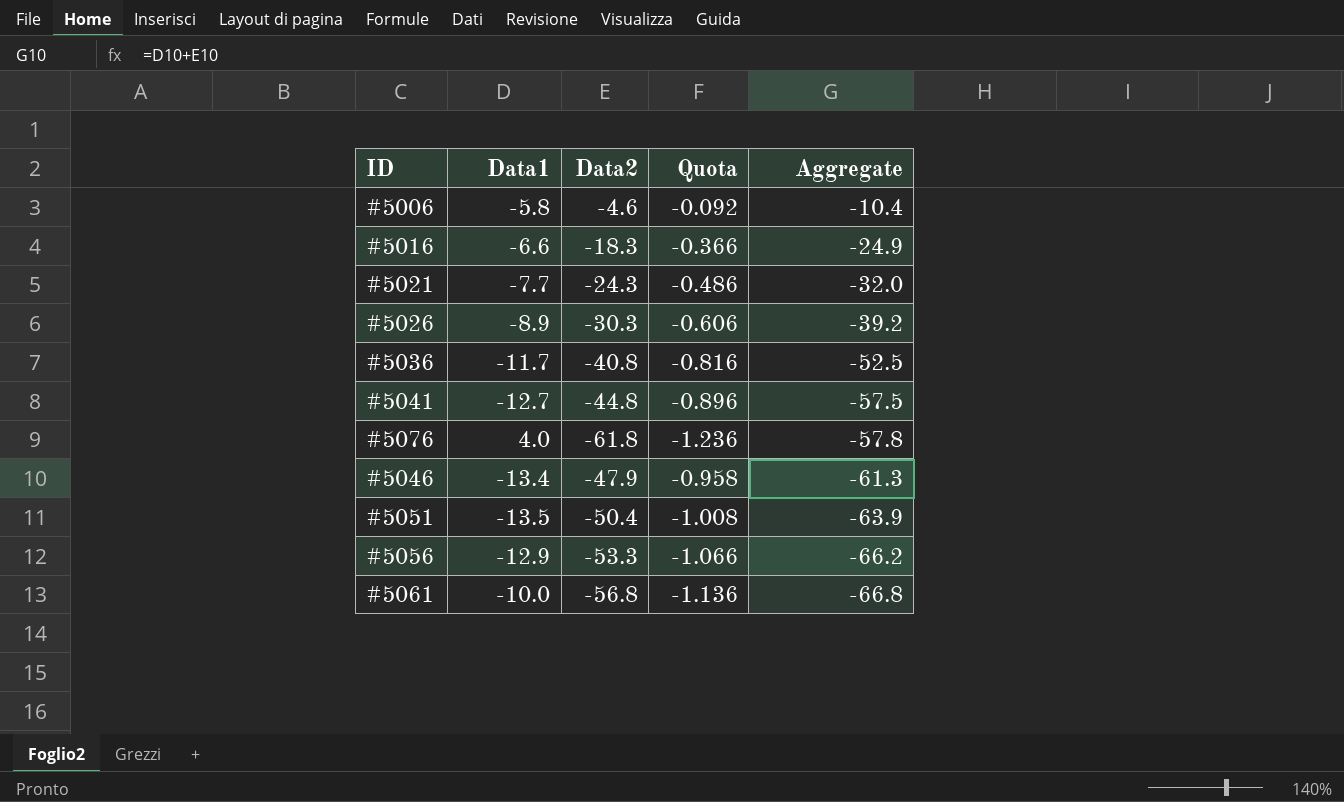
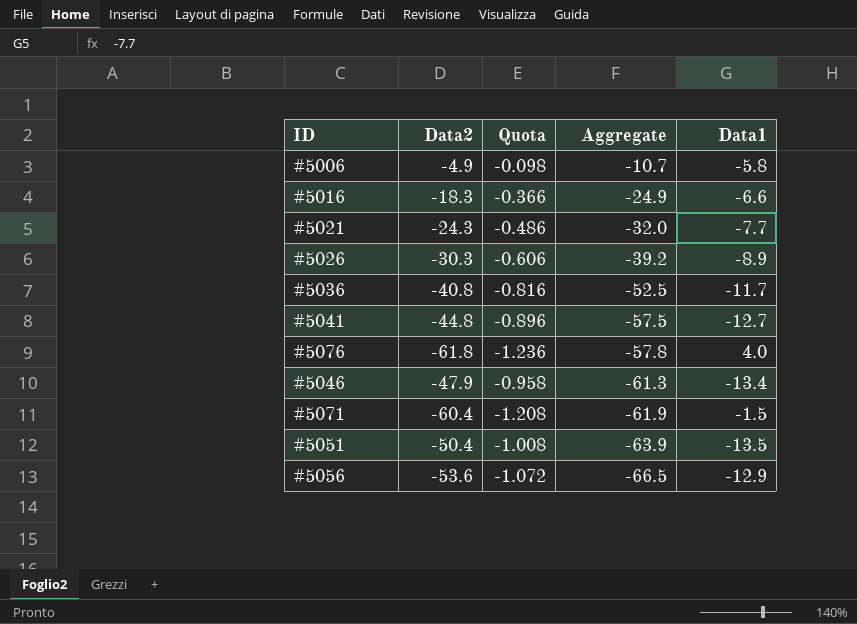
column Data1 | position: 2 -> 5
row #5061: -10.0 | -56.8 | -1.136 | -66.8 -> none
#5006 | Data2: -4.6 -> -4.9
#5006 | Quota: -0.092 -> -0.098
#5006 | Aggregate: -10.4 -> -10.7
row #5071: none -> -60.4 | -1.208 | -61.9 | -1.5
#5056 | Data2: -53.3 -> -53.6
#5056 | Quota: -1.066 -> -1.072
#5056 | Aggregate: -66.2 -> -66.5

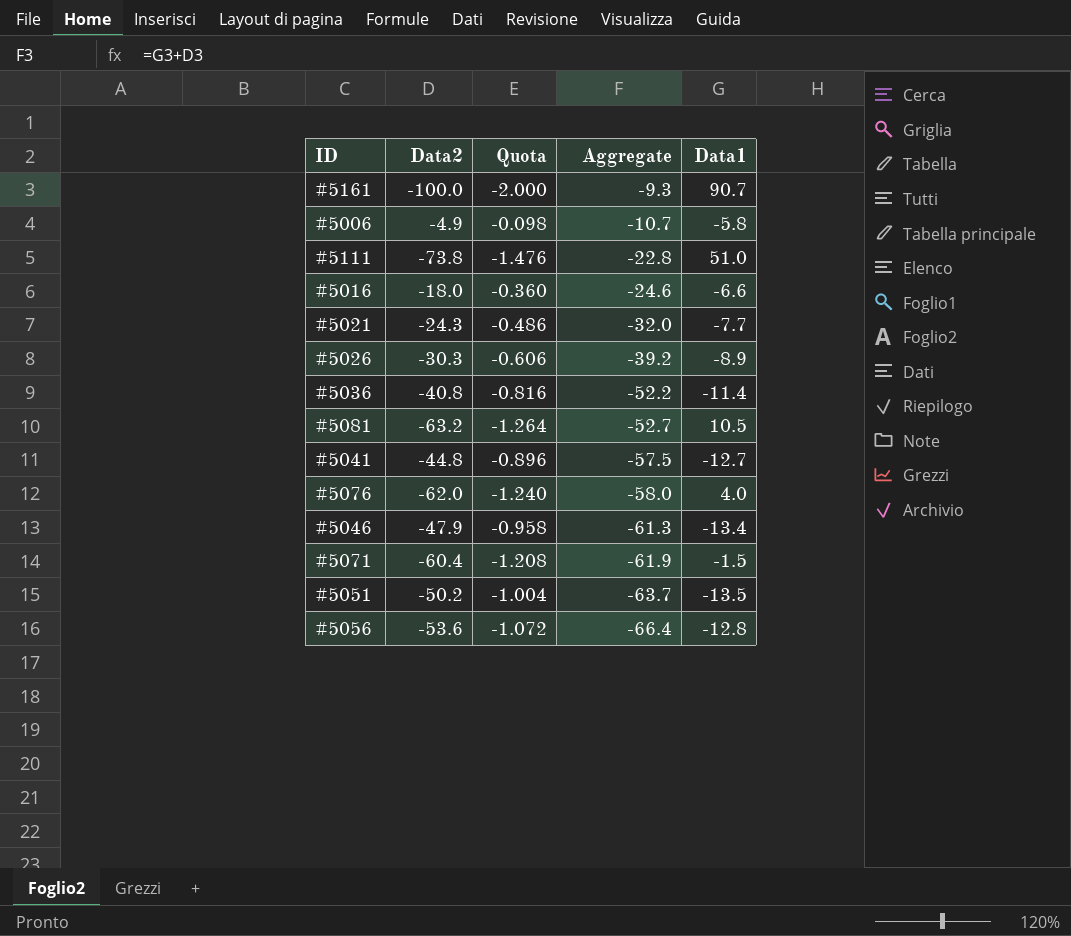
row #5161: none -> -100.0 | -2.000 | -9.3 | 90.7
row #5111: none -> -73.8 | -1.476 | -22.8 | 51.0
#5016 | Data2: -18.3 -> -18.0
#5016 | Quota: -0.366 -> -0.360
#5016 | Aggregate: -24.9 -> -24.6
#5036 | Aggregate: -52.5 -> -52.2
#5036 | Data1: -11.7 -> -11.4
row #5081: none -> -63.2 | -1.264 | -52.7 | 10.5
#5076 | Data2: -61.8 -> -62.0
#5076 | Quota: -1.236 -> -1.240
#5076 | Aggregate: -57.8 -> -58.0
#5051 | Data2: -50.4 -> -50.2
#5051 | Quota: -1.008 -> -1.004
#5051 | Aggregate: -63.9 -> -63.7
#5056 | Aggregate: -66.5 -> -66.4
#5056 | Data1: -12.9 -> -12.8

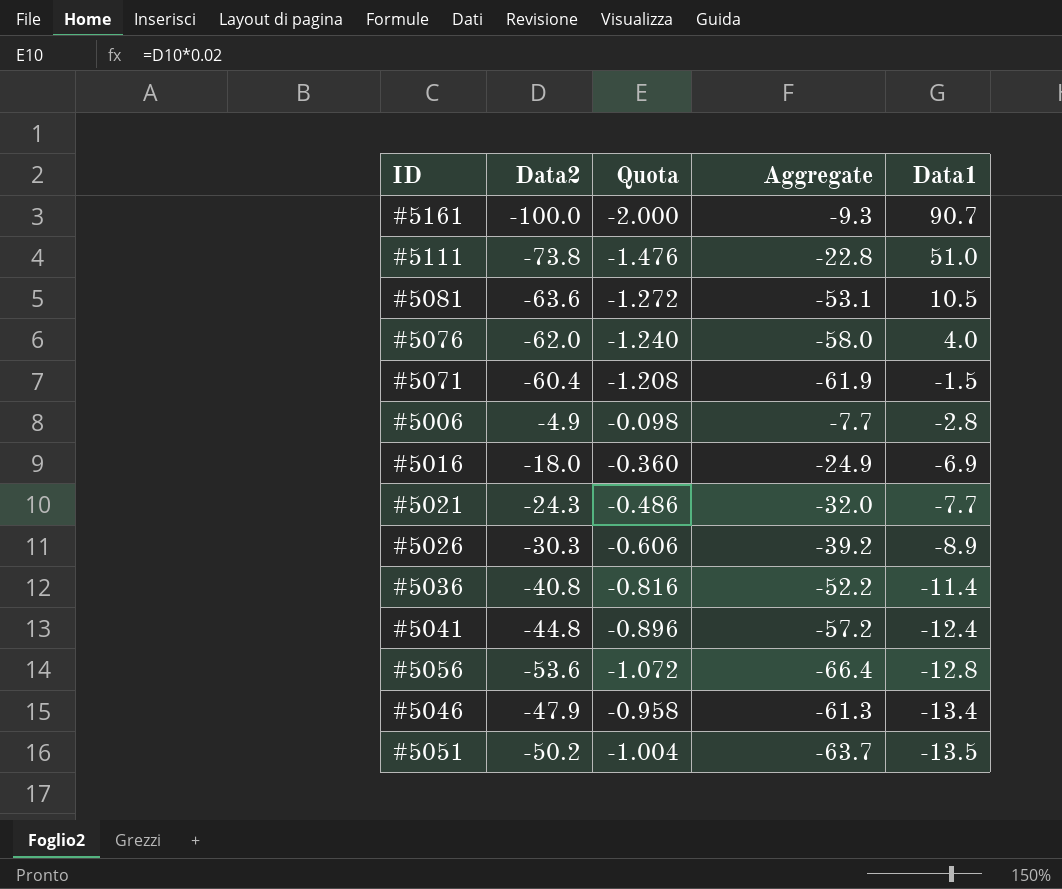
row order: Aggregate descending -> Data1 descending
#5081 | Data2: -63.2 -> -63.6
#5081 | Quota: -1.264 -> -1.272
#5081 | Aggregate: -52.7 -> -53.1
#5006 | Aggregate: -10.7 -> -7.7
#5006 | Data1: -5.8 -> -2.8
#5016 | Aggregate: -24.6 -> -24.9
#5016 | Data1: -6.6 -> -6.9
#5041 | Aggregate: -57.5 -> -57.2
#5041 | Data1: -12.7 -> -12.4

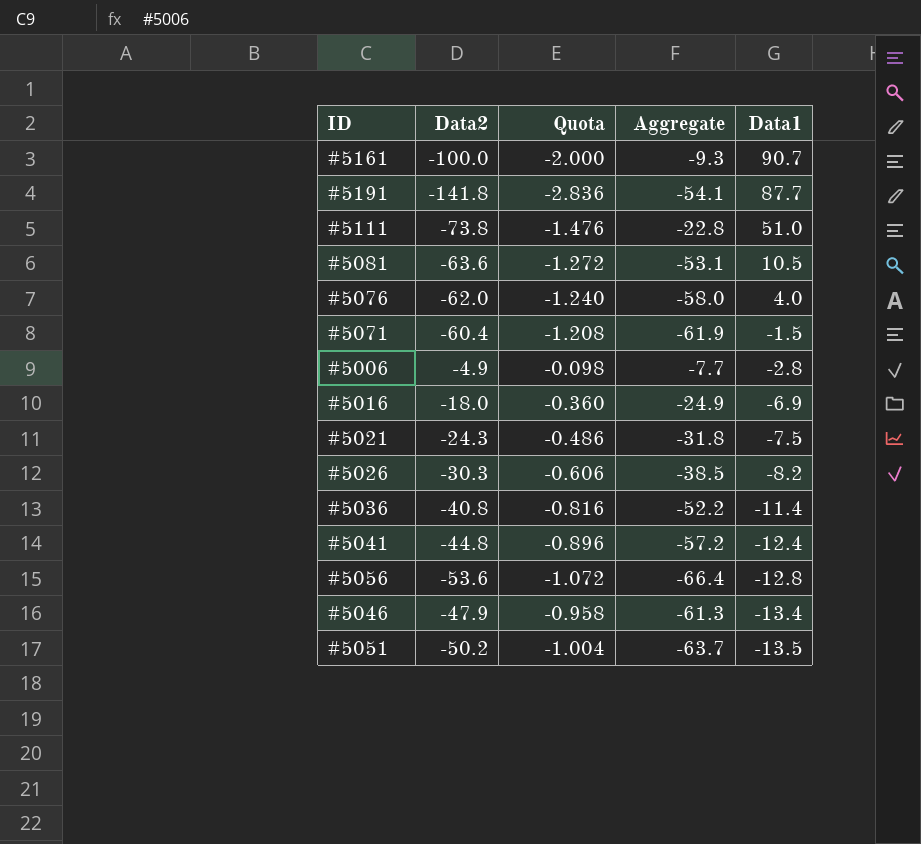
row #5191: none -> -141.8 | -2.836 | -54.1 | 87.7
#5021 | Aggregate: -32.0 -> -31.8
#5021 | Data1: -7.7 -> -7.5
#5026 | Aggregate: -39.2 -> -38.5
#5026 | Data1: -8.9 -> -8.2

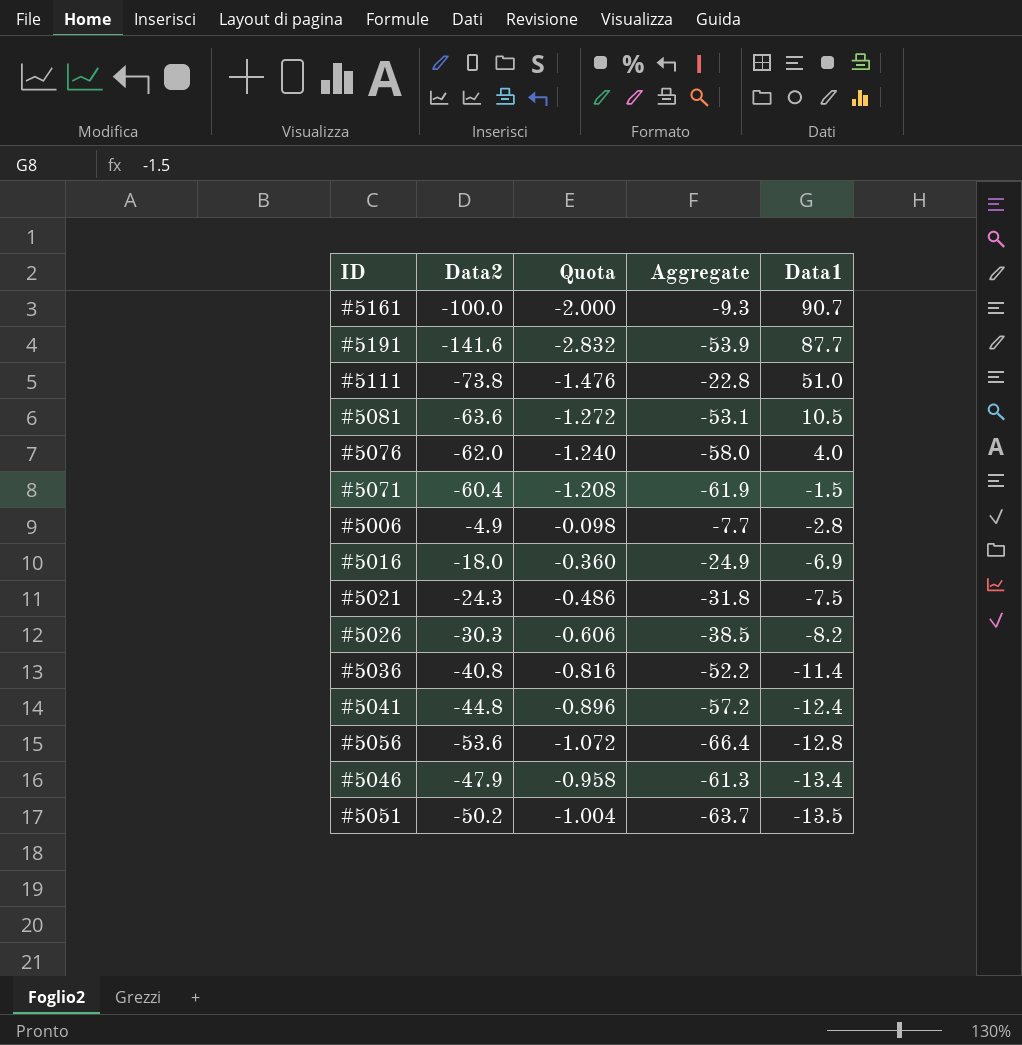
#5191 | Data2: -141.8 -> -141.6
#5191 | Quota: -2.836 -> -2.832
#5191 | Aggregate: -54.1 -> -53.9

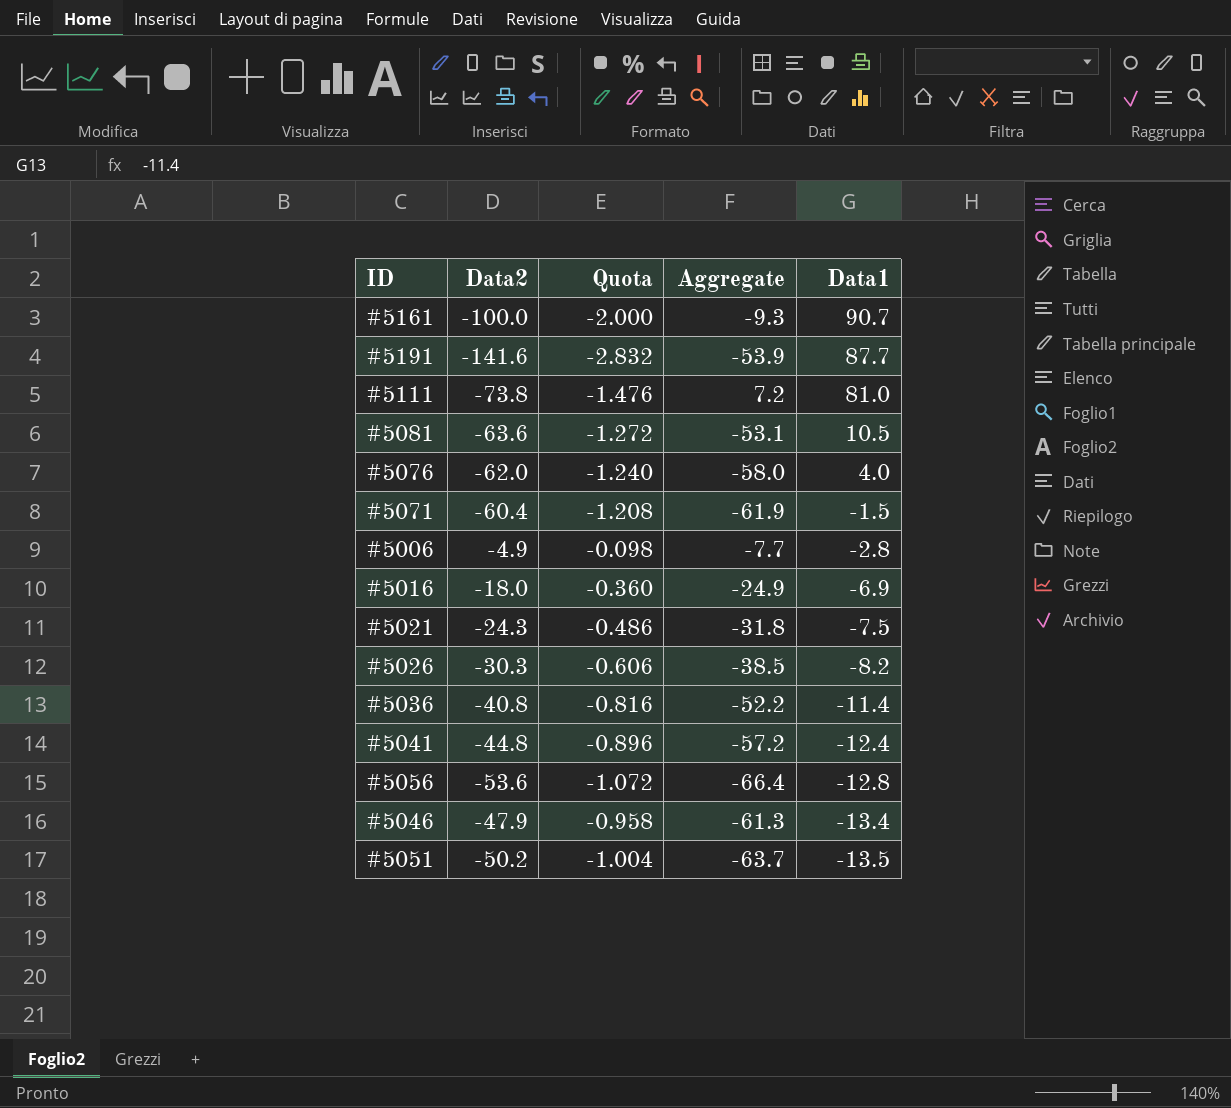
#5111 | Aggregate: -22.8 -> 7.2
#5111 | Data1: 51.0 -> 81.0

